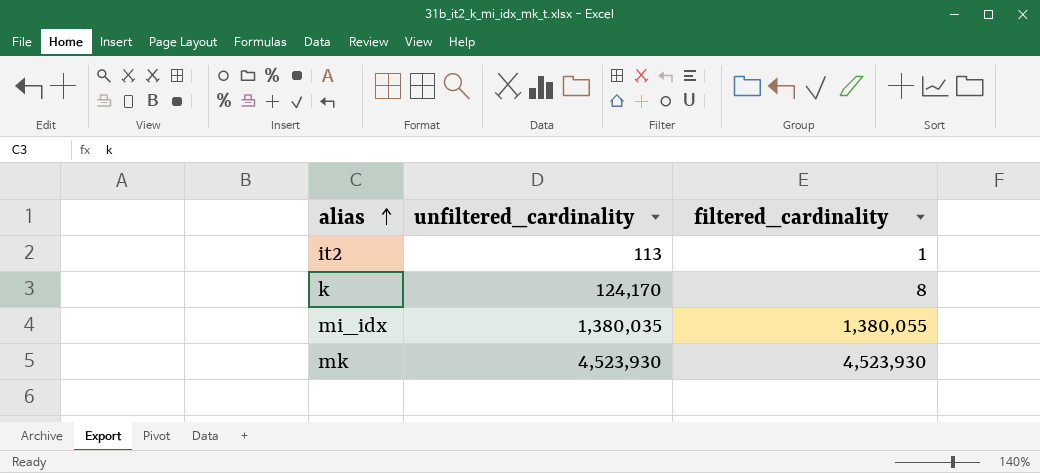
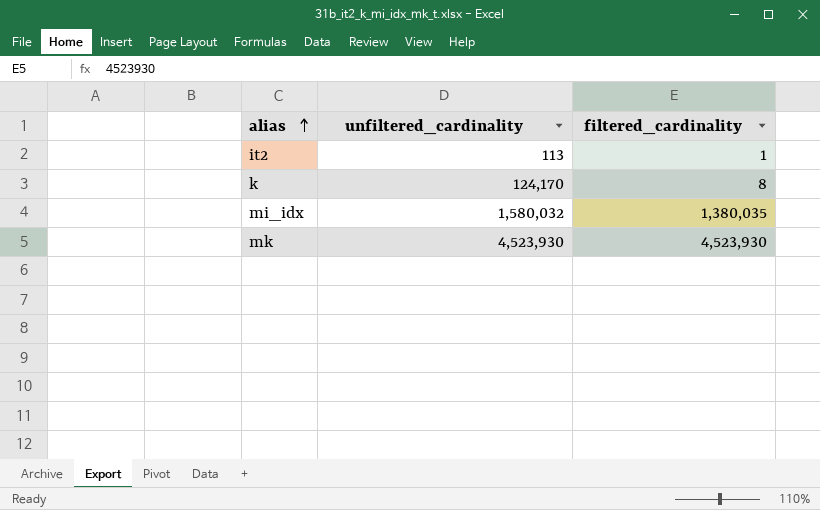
mi_idx | unfiltered_cardinality: 1,380,035 -> 1,580,032
mi_idx | filtered_cardinality: 1,380,055 -> 1,380,035

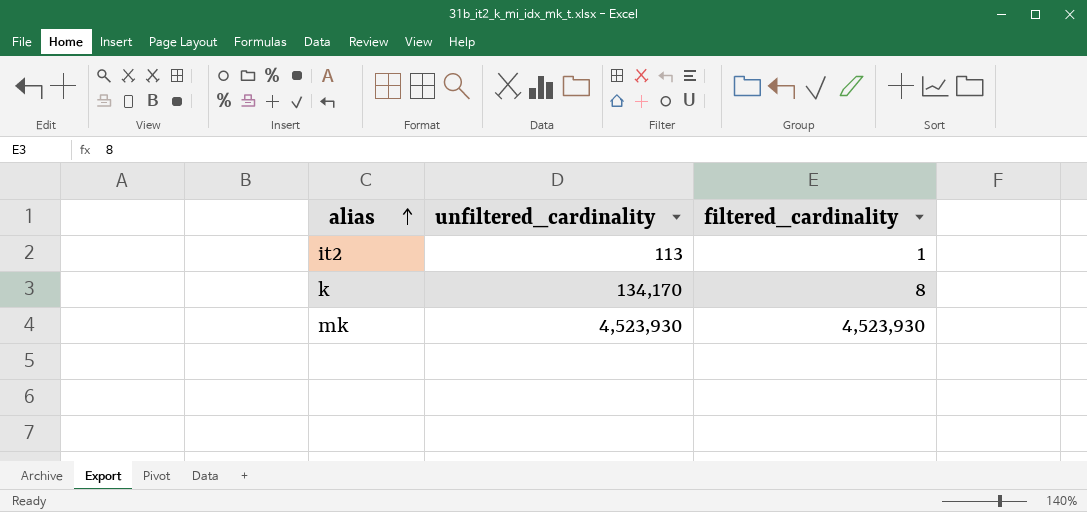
row mi_idx: 1,580,032 | 1,380,035 -> none
k | unfiltered_cardinality: 124,170 -> 134,170

